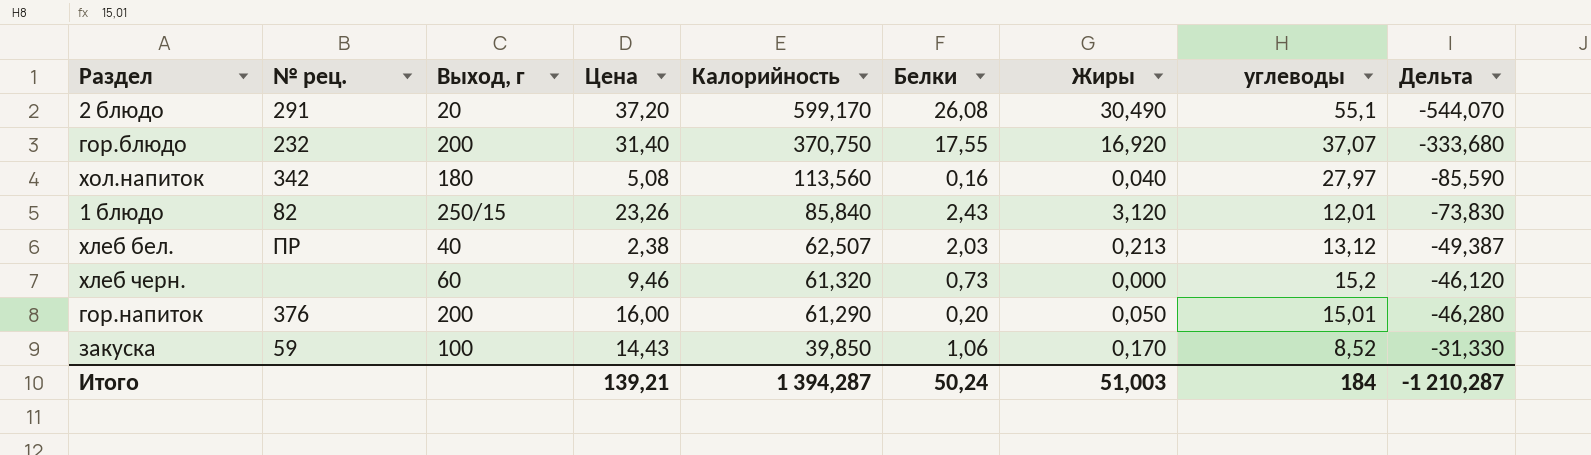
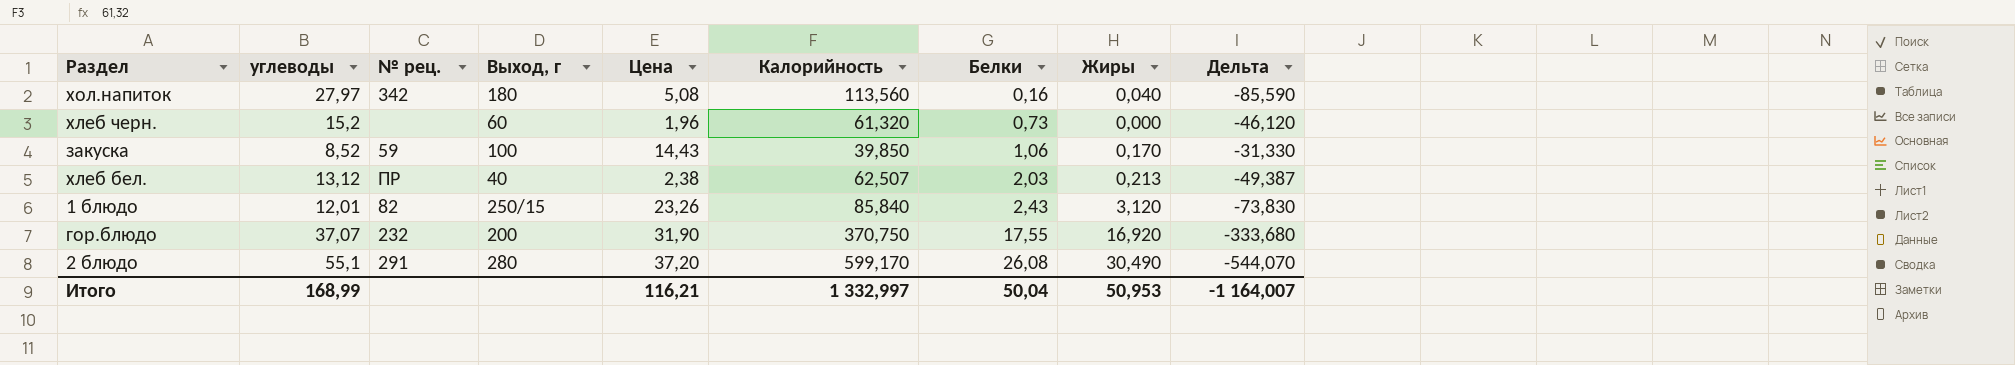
row order: Калорийность descending -> Белки ascending
column углеводы | position: 8 -> 2
row гор.напиток: 376 | 200 | 16,00 | 61,290 | 0,20 | 0,050 | 15,01 | -46,280 -> none
хлеб черн. | Цена: 9,46 -> 1,96
гор.блюдо | Цена: 31,40 -> 31,90
2 блюдо | Выход, г: 20 -> 280
Итого | углеводы: 184 -> 168,99
Итого | Цена: 139,21 -> 116,21
Итого | Калорийность: 1 394,287 -> 1 332,997
Итого | Белки: 50,24 -> 50,04
Итого | Жиры: 51,003 -> 50,953
Итого | Дельта: -1 210,287 -> -1 164,007

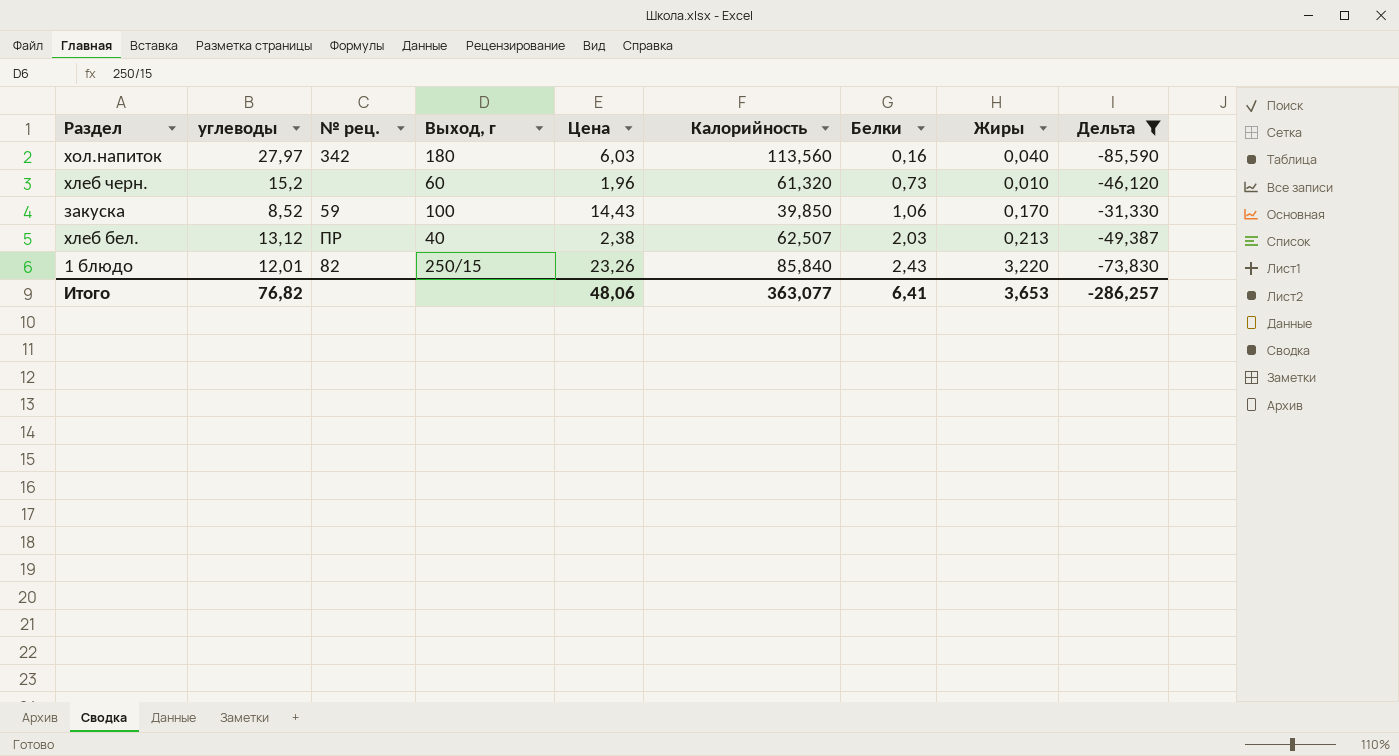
filter: none -> Дельта >= -85,590
хол.напиток | Цена: 5,08 -> 6,03
хлеб черн. | Жиры: 0,000 -> 0,010
1 блюдо | Жиры: 3,120 -> 3,220
Итого | углеводы: 168,99 -> 76,82
Итого | Цена: 116,21 -> 48,06
Итого | Калорийность: 1 332,997 -> 363,077
Итого | Белки: 50,04 -> 6,41
Итого | Жиры: 50,953 -> 3,653
Итого | Дельта: -1 164,007 -> -286,257

